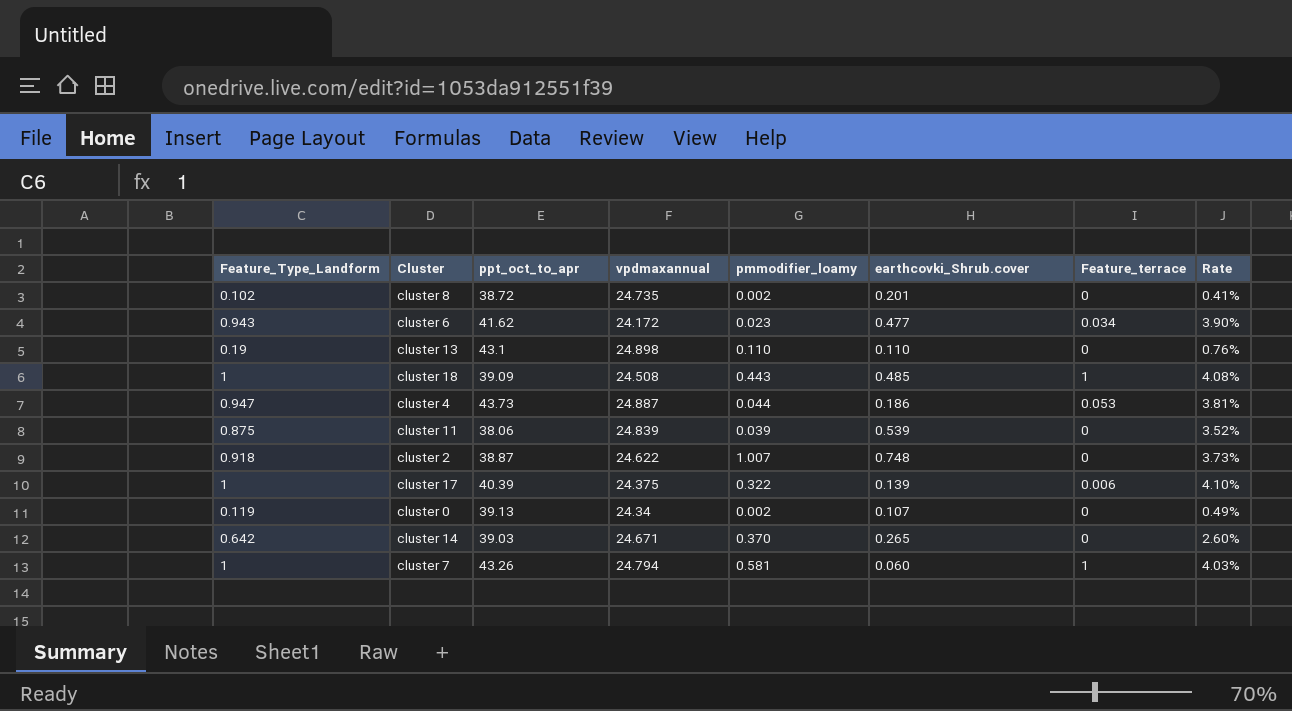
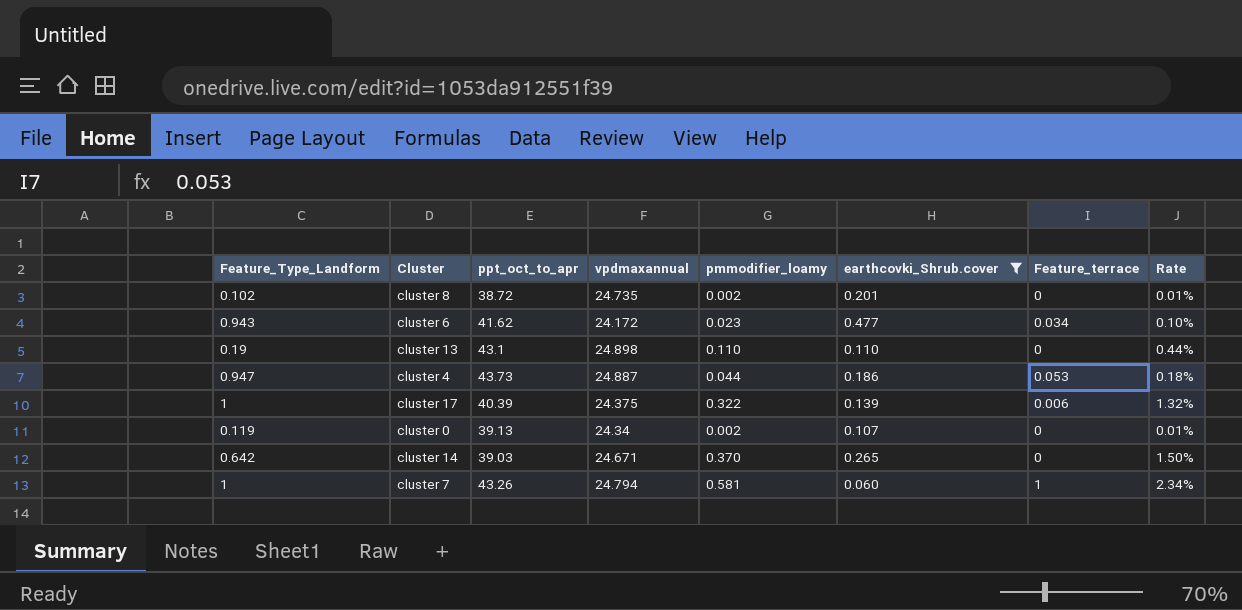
filter: none -> earthcovki_Shrub.cover <= 0.477
column Rate | formula: [Feature_Type_Landform] / [vpdmaxannual] -> [pmmodifier_loamy] / [vpdmaxannual]

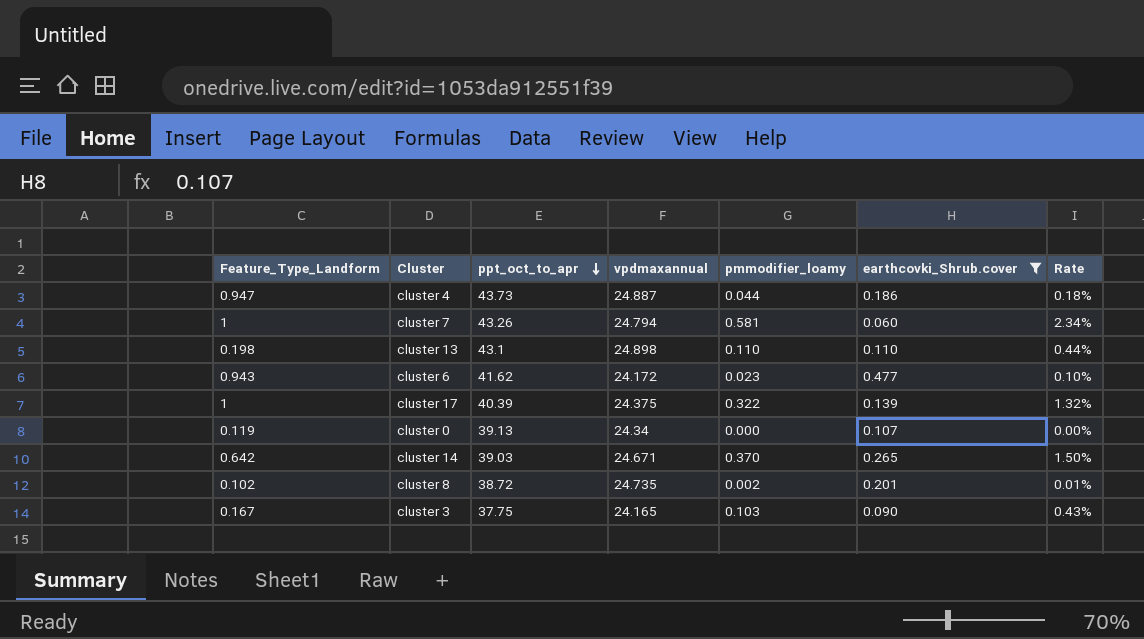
row order: none -> ppt_oct_to_apr descending
column Feature_terrace | position: 7 -> none
cluster 13 | Feature_Type_Landform: 0.19 -> 0.198
cluster 0 | pmmodifier_loamy: 0.002 -> 0.000
cluster 0 | Rate: 0.01% -> 0.00%
row cluster 3: none -> 0.167 | 37.75 | 24.165 | 0.103 | 0.090 | 0.43%

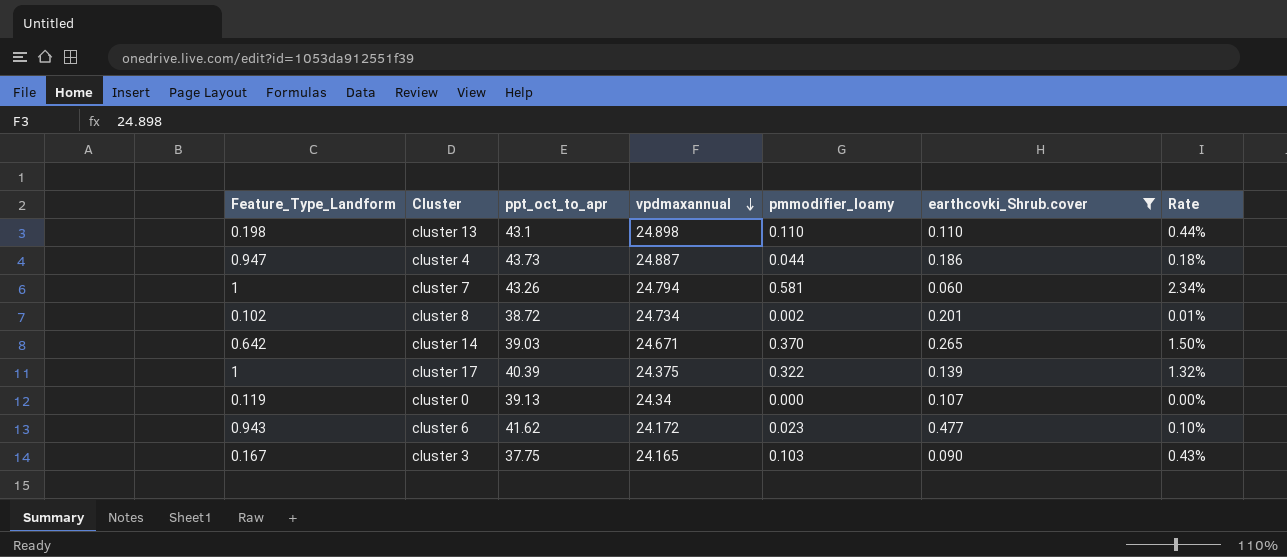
row order: ppt_oct_to_apr descending -> vpdmaxannual descending
cluster 8 | vpdmaxannual: 24.735 -> 24.734

